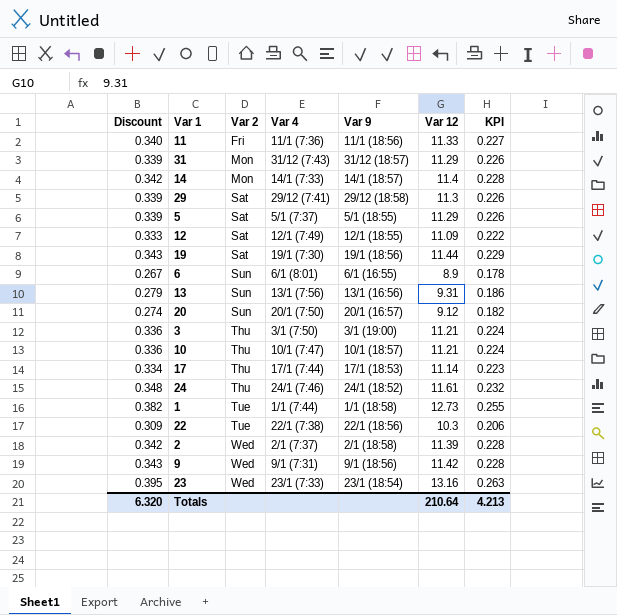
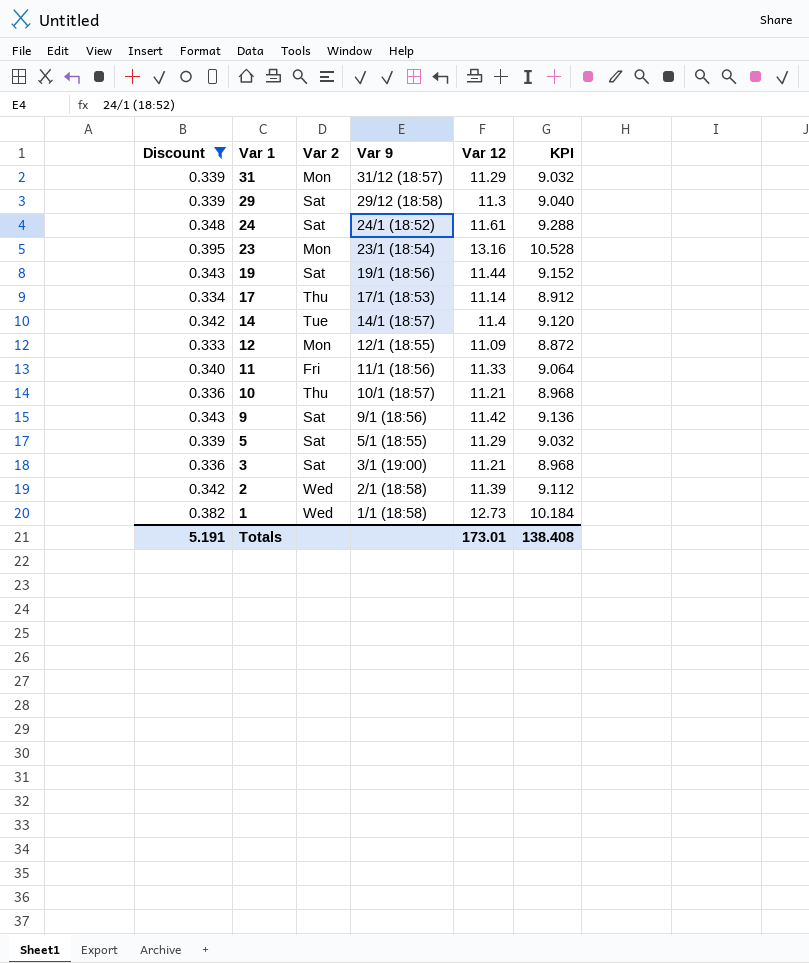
filter: none -> Discount >= 0.333
row order: Var 2 ascending -> Var 1 descending
column Var 4 | position: 4 -> none
column KPI | formula: [Var 12] * 0.02 -> [Var 12] * 0.8
24 | Var 2: Thu -> Sat
23 | Var 2: Wed -> Mon
14 | Var 2: Mon -> Tue
12 | Var 2: Sat -> Mon
9 | Var 2: Wed -> Sat
3 | Var 2: Thu -> Sat
1 | Var 2: Tue -> Wed
Totals | Discount: 6.320 -> 5.191
Totals | Var 12: 210.64 -> 173.01
Totals | KPI: 4.213 -> 138.408

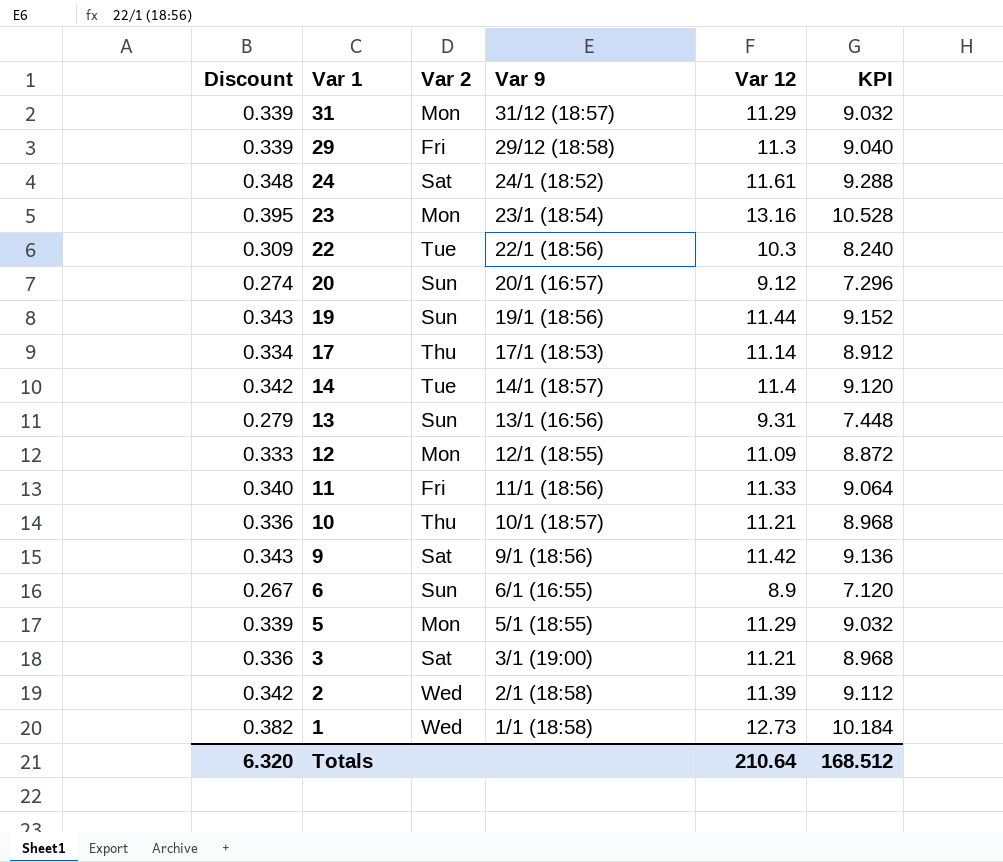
filter: Discount >= 0.333 -> none
29 | Var 2: Sat -> Fri
19 | Var 2: Sat -> Sun
5 | Var 2: Sat -> Mon
Totals | Discount: 5.191 -> 6.320
Totals | Var 12: 173.01 -> 210.64
Totals | KPI: 138.408 -> 168.512

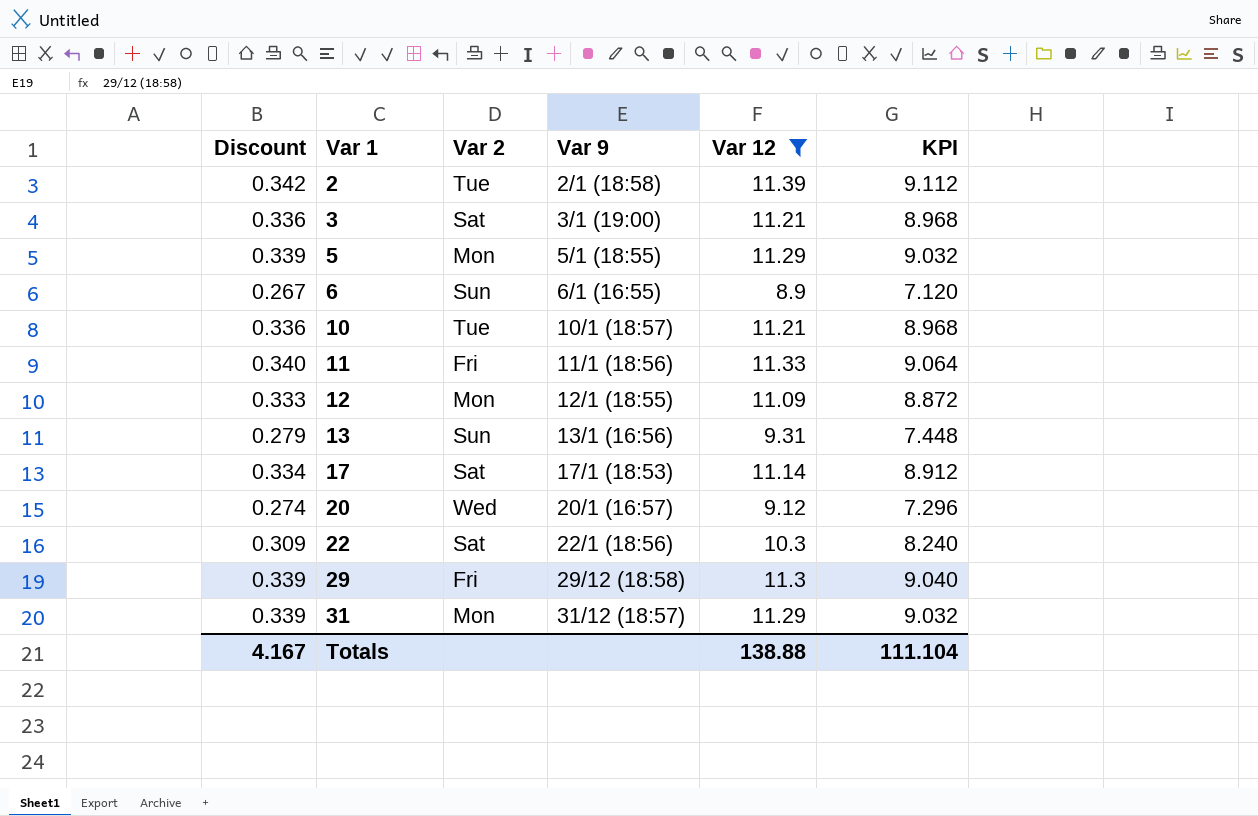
filter: none -> Var 12 <= 11.39
row order: Var 1 descending -> Var 1 ascending
2 | Var 2: Wed -> Tue
10 | Var 2: Thu -> Tue
17 | Var 2: Thu -> Sat
20 | Var 2: Sun -> Wed
22 | Var 2: Tue -> Sat
Totals | Discount: 6.320 -> 4.167
Totals | Var 12: 210.64 -> 138.88
Totals | KPI: 168.512 -> 111.104

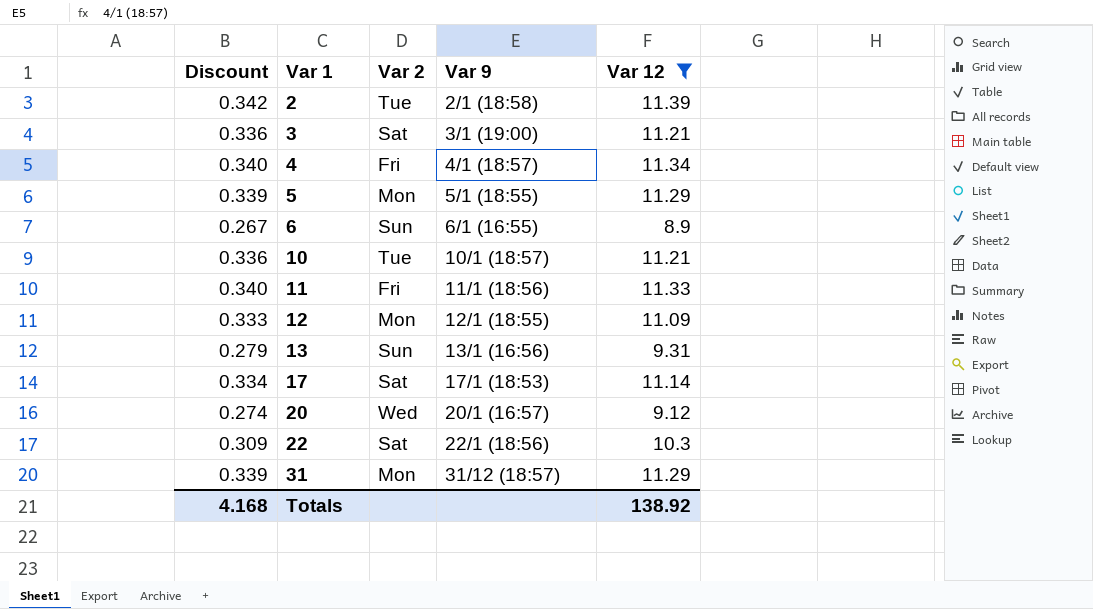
column KPI | formula: [Var 12] * 0.8 -> none
row 29: 0.339 | Fri | 29/12 (18:58) | 11.3 | 9.040 -> none
row 4: none -> 0.340 | Fri | 4/1 (18:57) | 11.34
Totals | Discount: 4.167 -> 4.168
Totals | Var 12: 138.88 -> 138.92

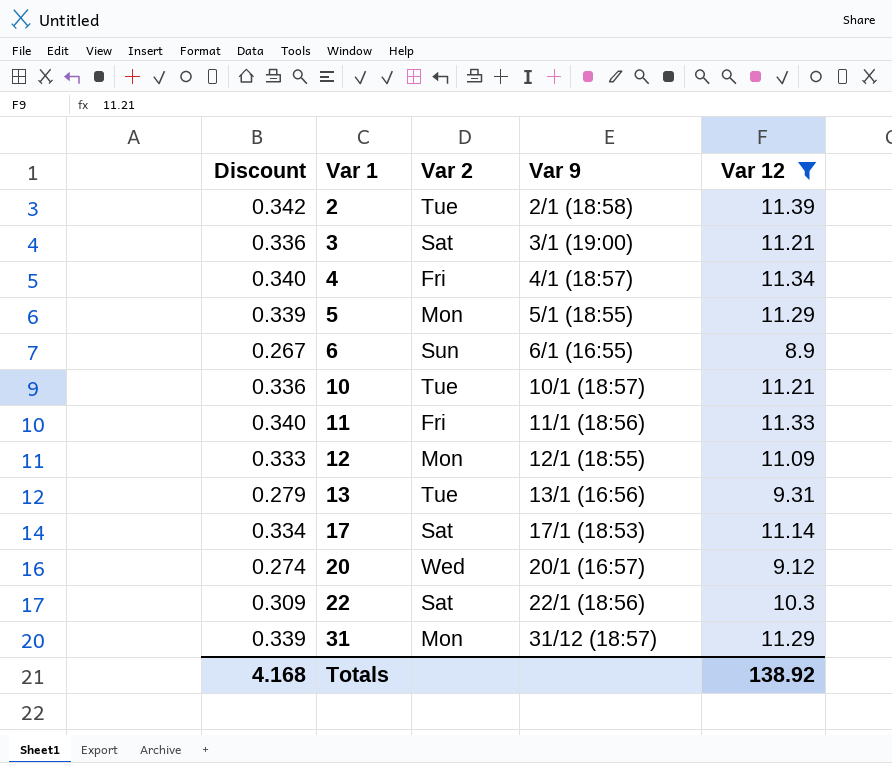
13 | Var 2: Sun -> Tue

